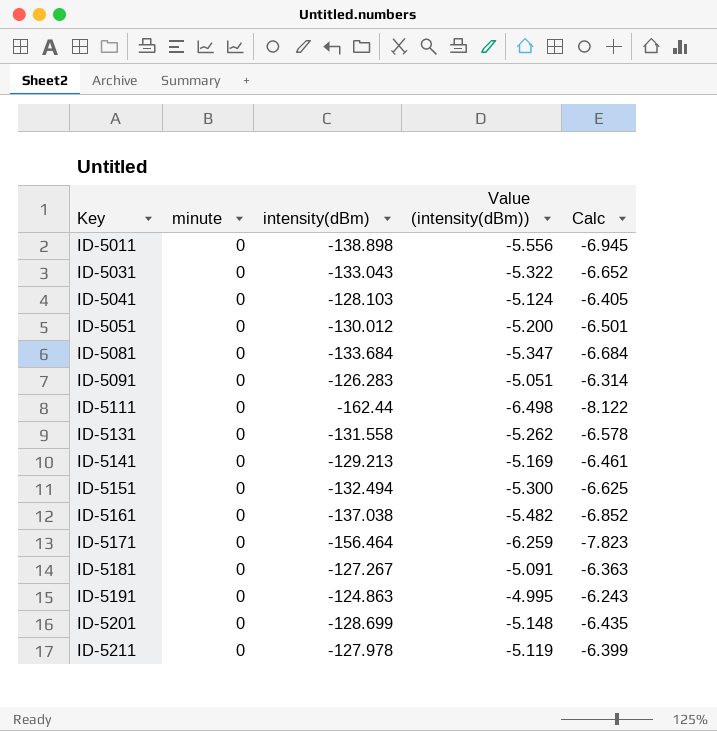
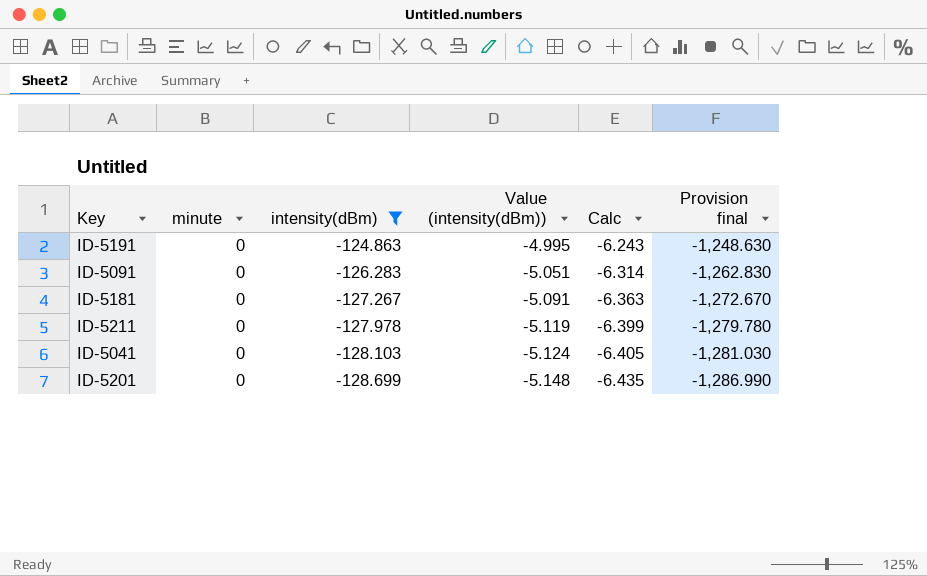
filter: none -> intensity(dBm) >= -128.699
row order: Key ascending -> intensity(dBm) descending
column Provision final | formula: none -> [intensity(dBm)] * 10

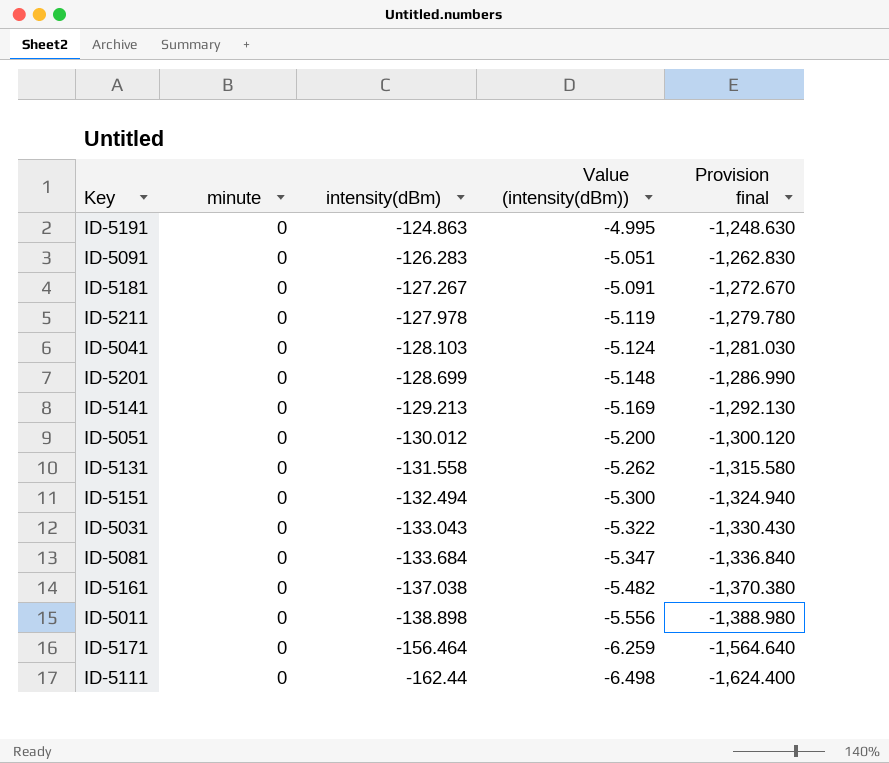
filter: intensity(dBm) >= -128.699 -> none
column Calc | formula: [intensity(dBm)] * 0.05 -> none

